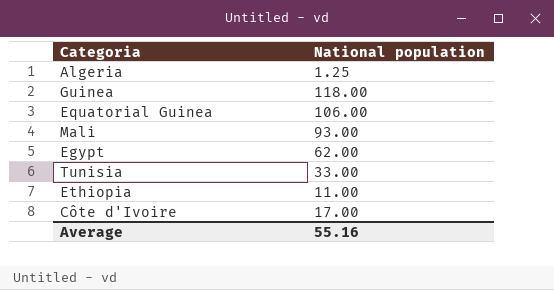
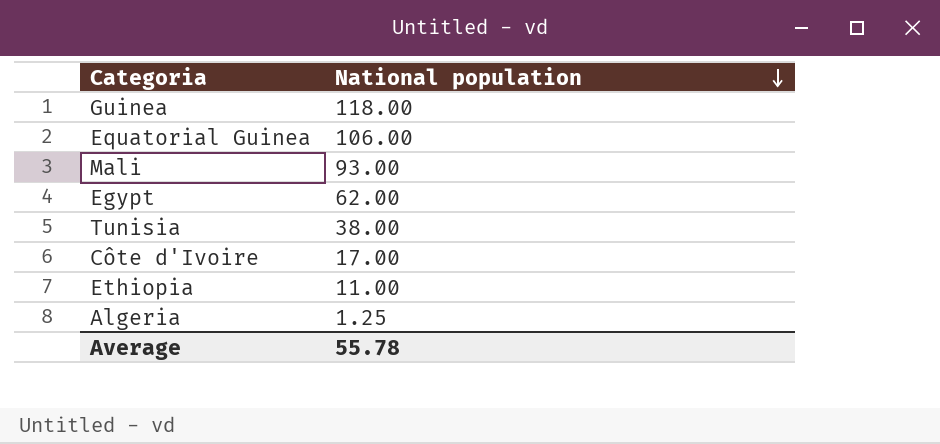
row order: none -> National population descending
Tunisia | National population: 33.00 -> 38.00
Average | National population: 55.16 -> 55.78

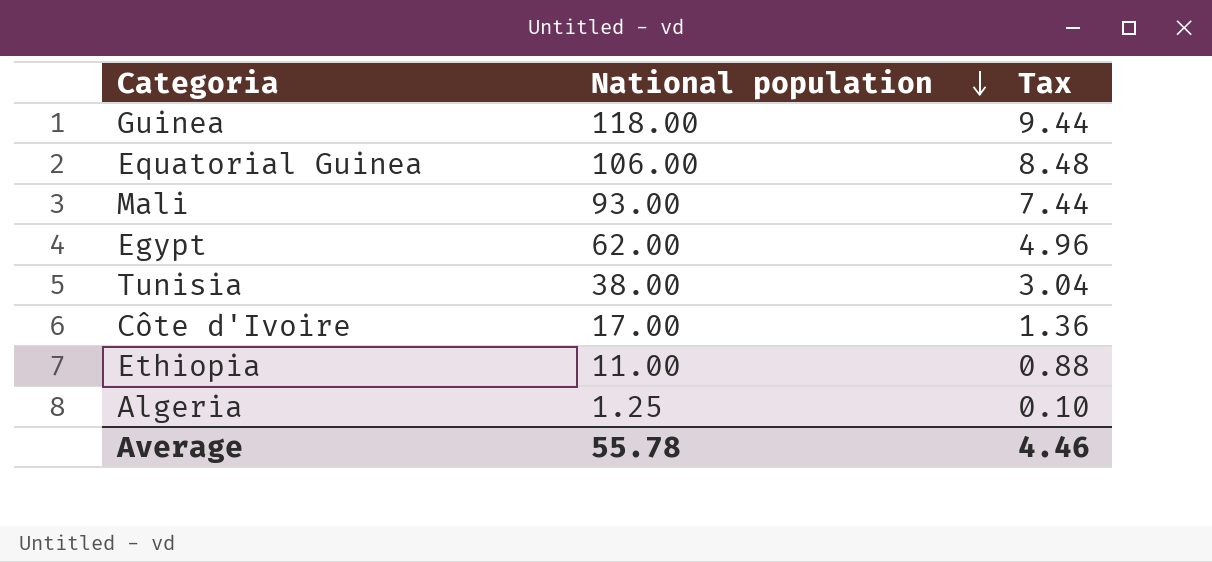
column Tax | formula: none -> [National population] * 0.08

